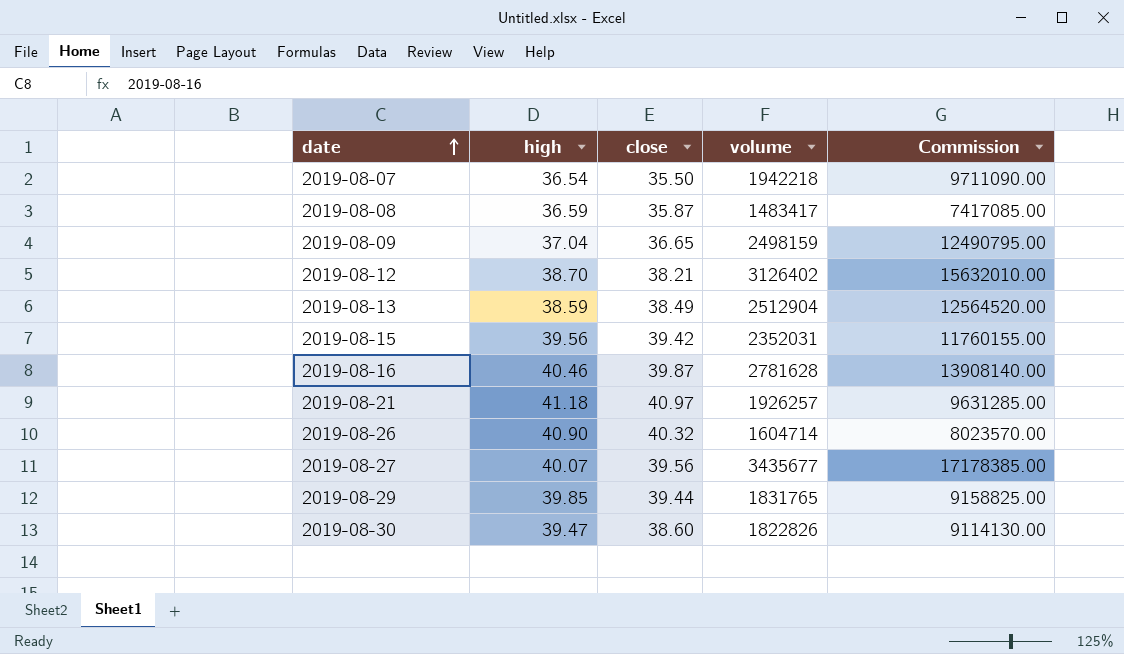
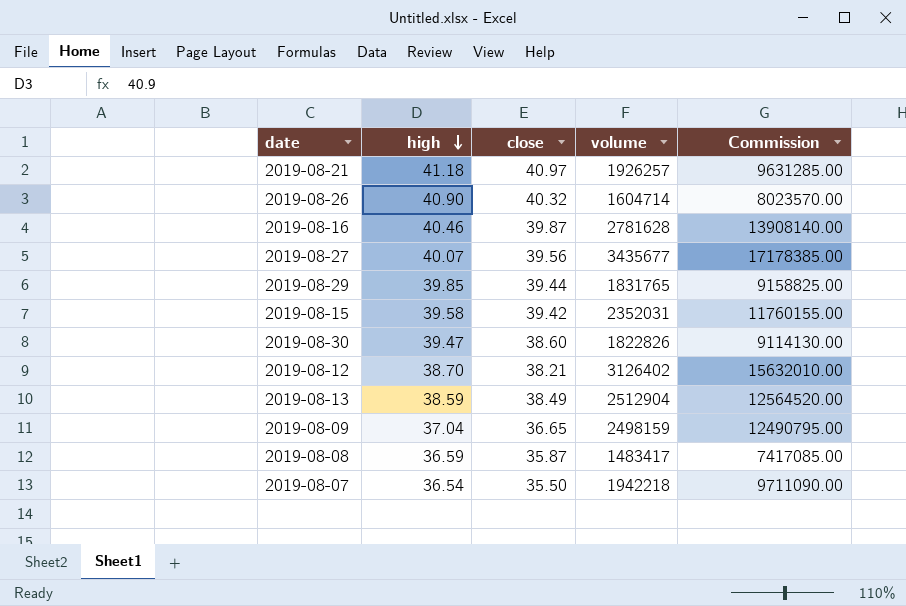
row order: date ascending -> high descending
2019-08-15 | high: 39.56 -> 39.58

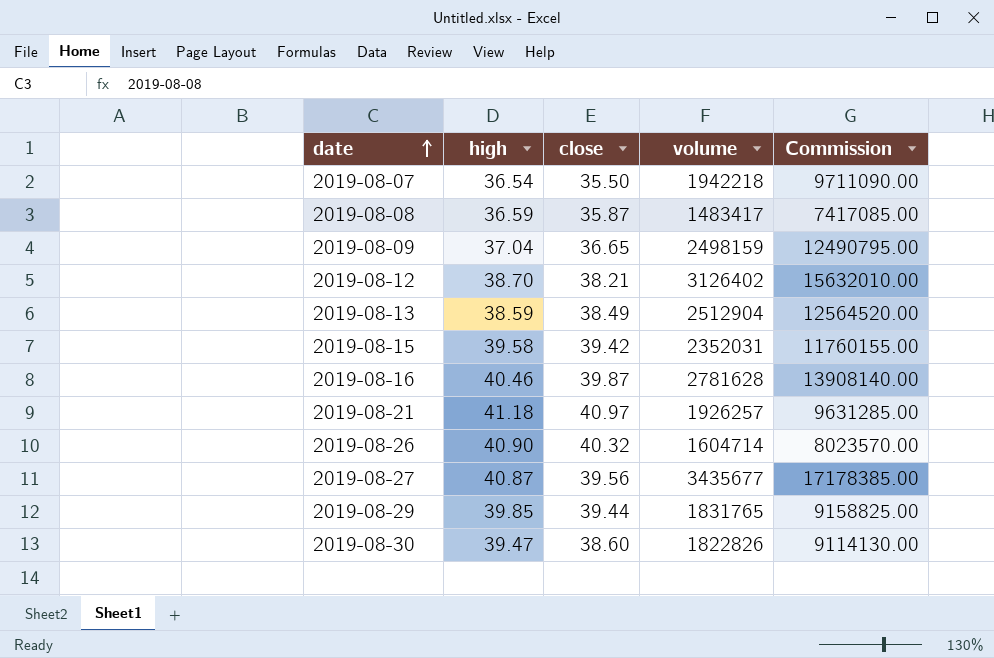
row order: high descending -> date ascending
2019-08-27 | high: 40.07 -> 40.87

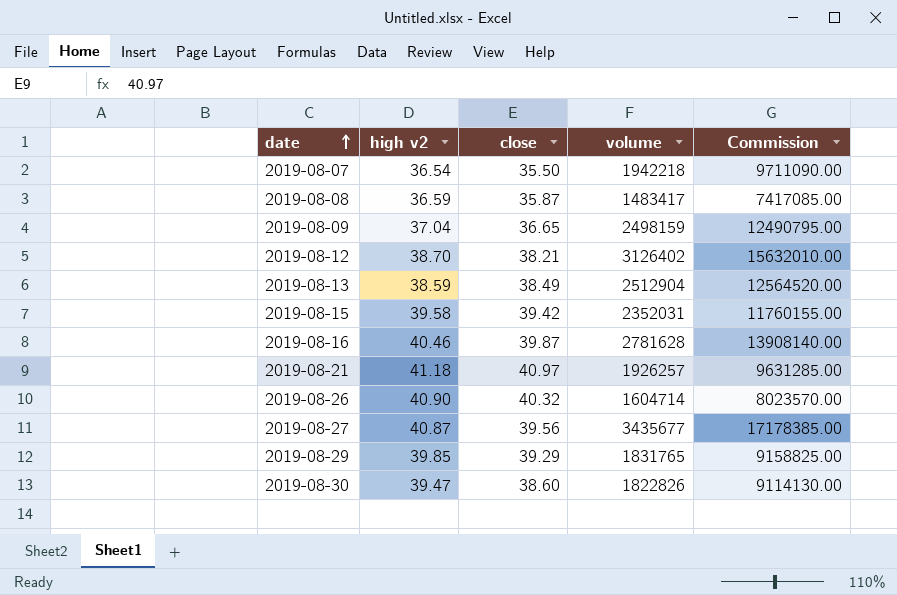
column name: high -> high v2
2019-08-29 | close: 39.44 -> 39.29

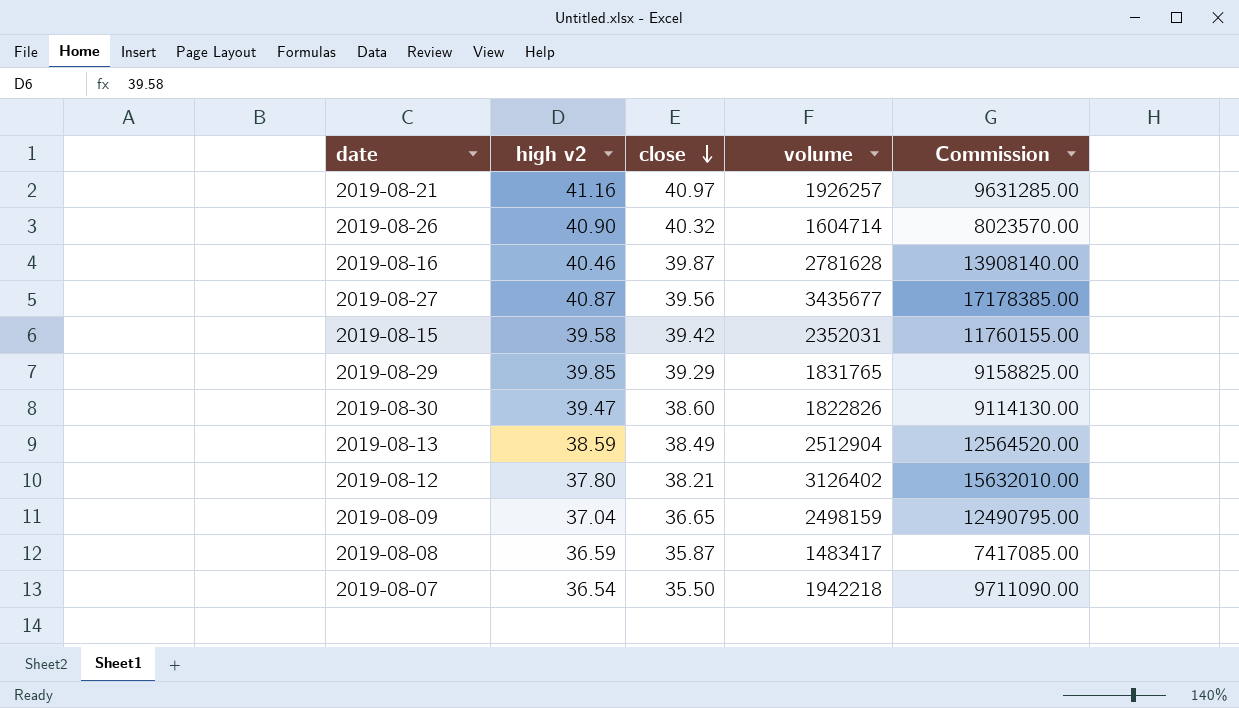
row order: date ascending -> close descending
2019-08-21 | high v2: 41.18 -> 41.16
2019-08-12 | high v2: 38.70 -> 37.80

